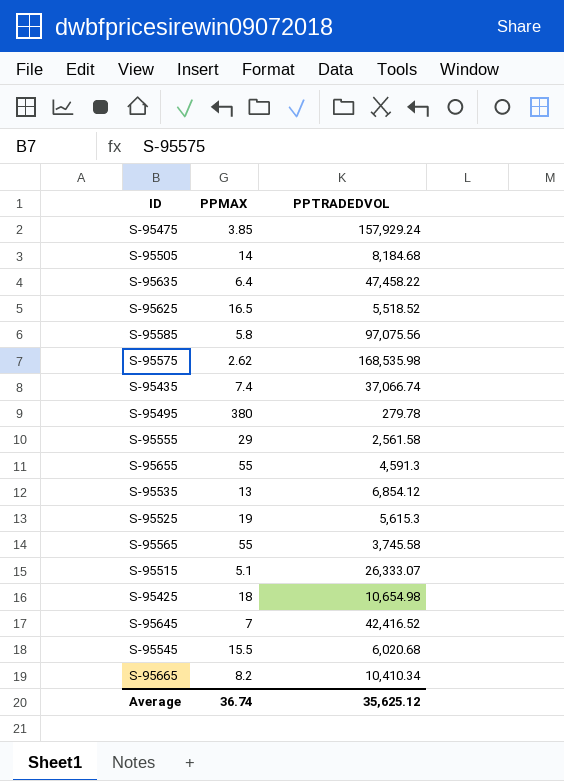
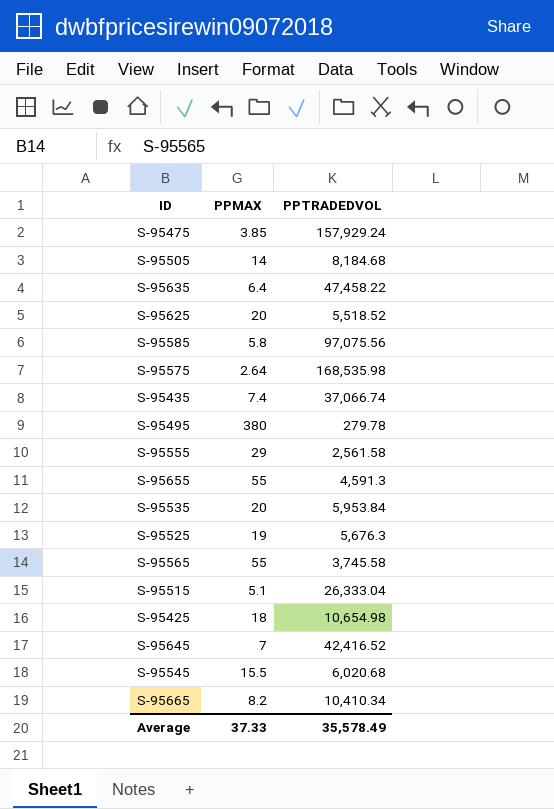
S-95625 | PPMAX: 16.5 -> 20
S-95575 | PPMAX: 2.62 -> 2.64
S-95535 | PPMAX: 13 -> 20
S-95535 | PPTRADEDVOL: 6,854.12 -> 5,953.84
S-95525 | PPTRADEDVOL: 5,615.3 -> 5,676.3
S-95515 | PPTRADEDVOL: 26,333.07 -> 26,333.04
Average | PPMAX: 36.74 -> 37.33
Average | PPTRADEDVOL: 35,625.12 -> 35,578.49

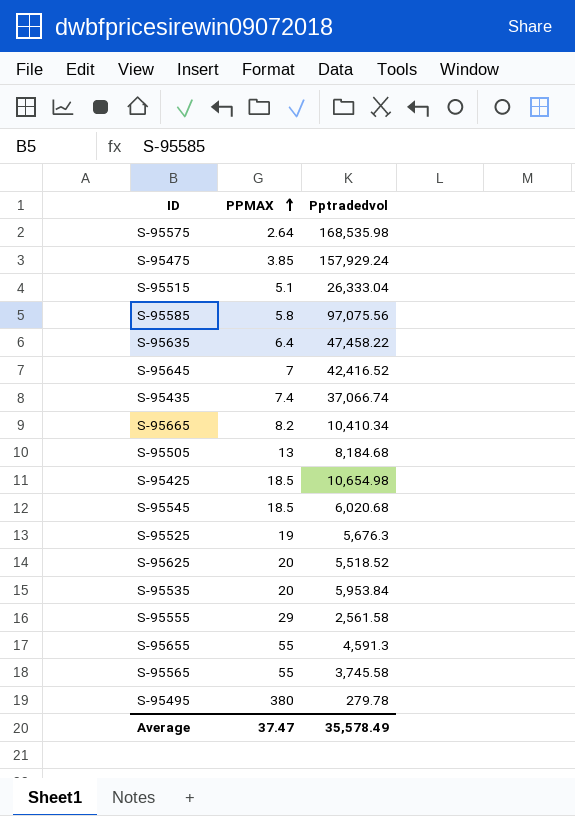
row order: none -> PPMAX ascending
column name: PPTRADEDVOL -> Pptradedvol
S-95505 | PPMAX: 14 -> 13
S-95425 | PPMAX: 18 -> 18.5
S-95545 | PPMAX: 15.5 -> 18.5
Average | PPMAX: 37.33 -> 37.47

